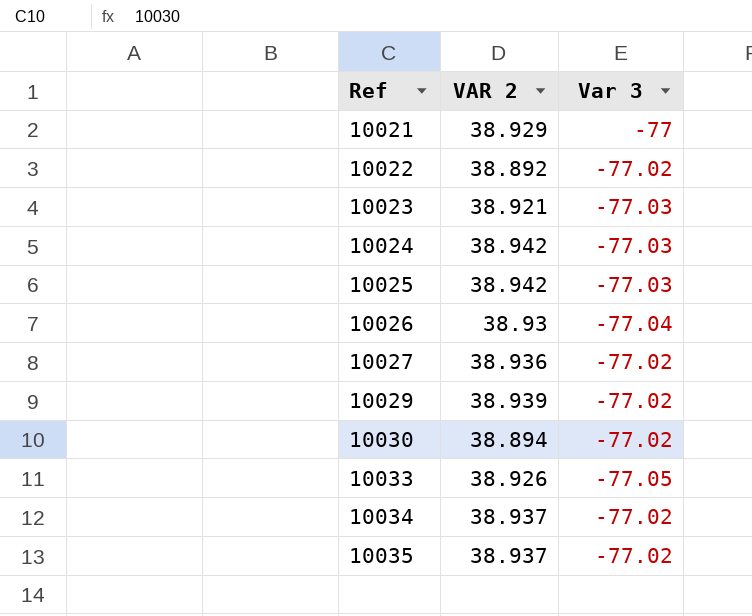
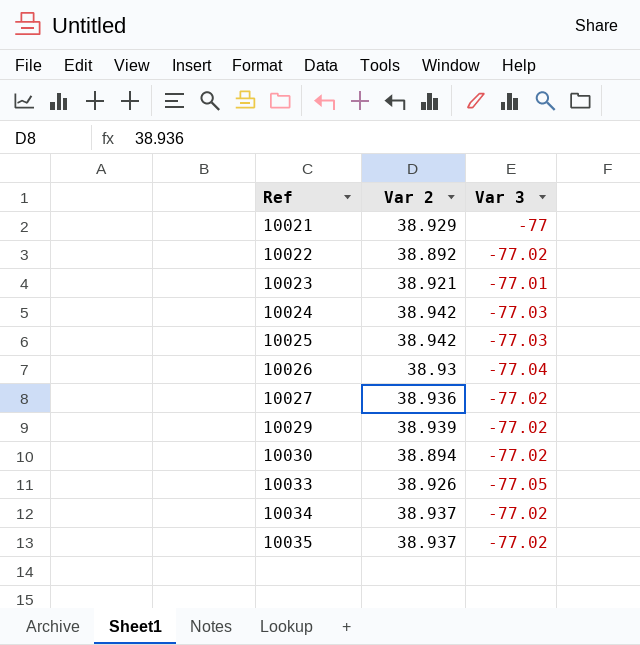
column name: VAR 2 -> Var 2
10023 | Var 3: -77.03 -> -77.01

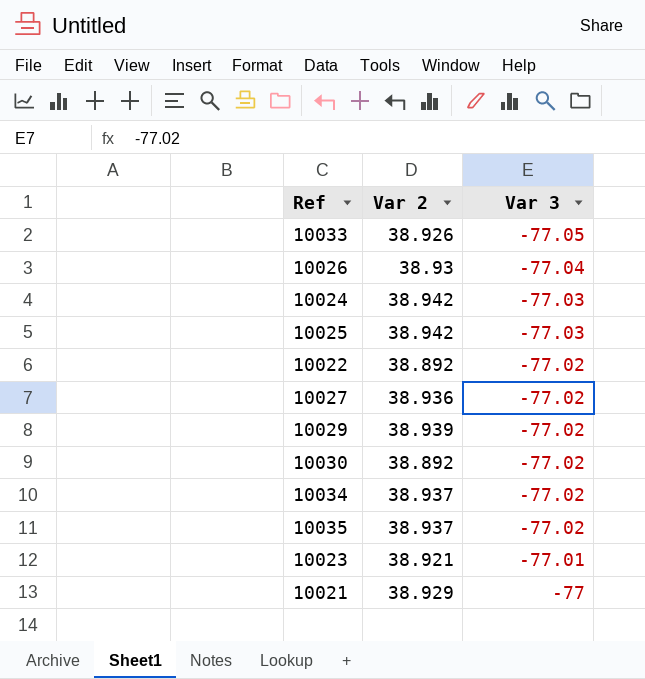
row order: Ref ascending -> Var 3 ascending
10030 | Var 2: 38.894 -> 38.892

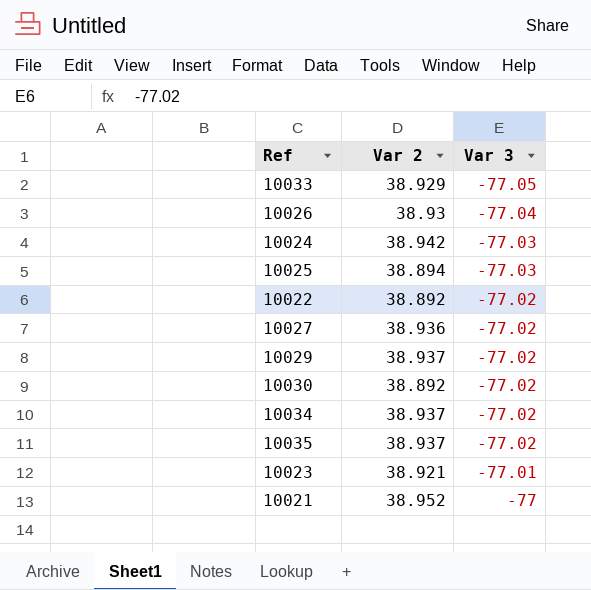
10033 | Var 2: 38.926 -> 38.929
10025 | Var 2: 38.942 -> 38.894
10029 | Var 2: 38.939 -> 38.937
10021 | Var 2: 38.929 -> 38.952

